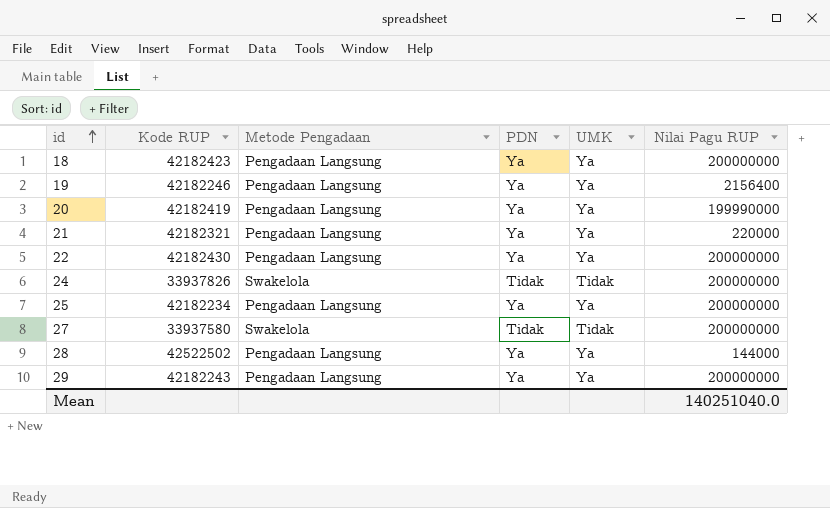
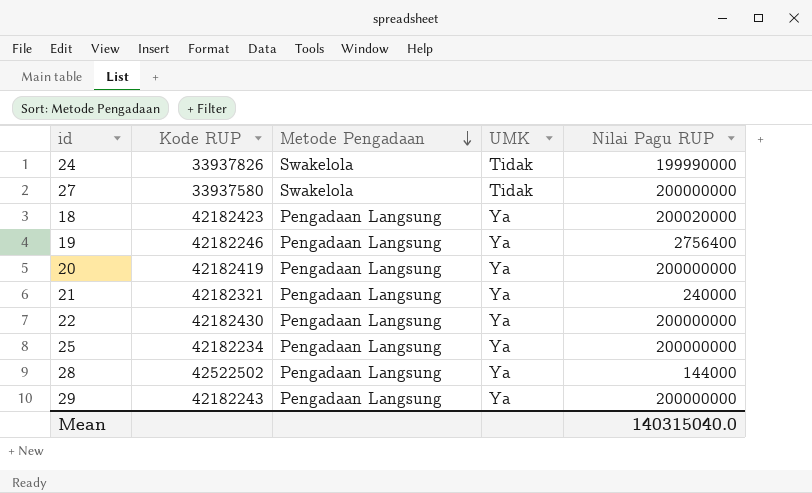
row order: id ascending -> Metode Pengadaan descending
column PDN | position: 4 -> none
24 | Nilai Pagu RUP: 200000000 -> 199990000
18 | Nilai Pagu RUP: 200000000 -> 200020000
19 | Nilai Pagu RUP: 2156400 -> 2756400
20 | Nilai Pagu RUP: 199990000 -> 200000000
21 | Nilai Pagu RUP: 220000 -> 240000
Mean | Nilai Pagu RUP: 140251040.0 -> 140315040.0

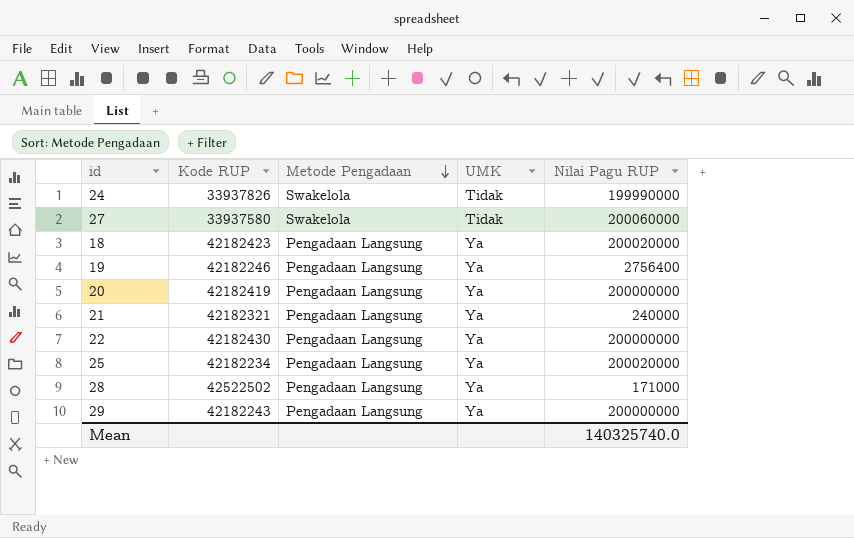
27 | Nilai Pagu RUP: 200000000 -> 200060000
25 | Nilai Pagu RUP: 200000000 -> 200020000
28 | Nilai Pagu RUP: 144000 -> 171000
Mean | Nilai Pagu RUP: 140315040.0 -> 140325740.0

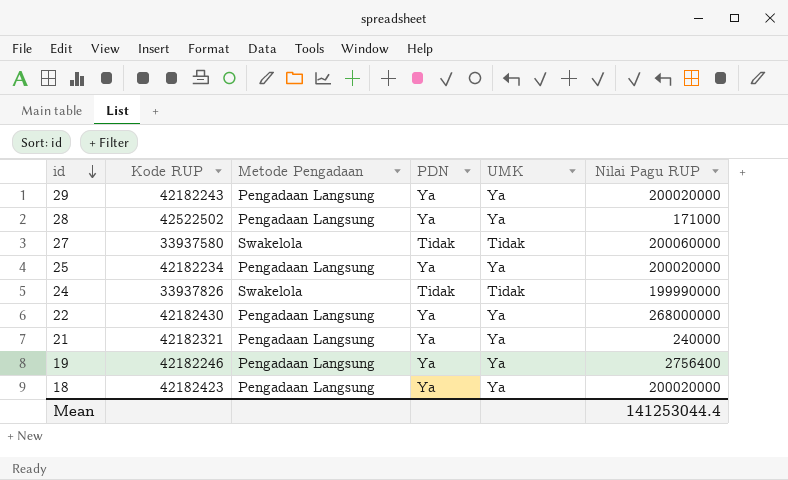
row order: Metode Pengadaan descending -> id descending
column PDN | position: none -> 4
row 20: 42182419 | Pengadaan Langsung | Ya | 200000000 -> none
29 | Nilai Pagu RUP: 200000000 -> 200020000
22 | Nilai Pagu RUP: 200000000 -> 268000000
Mean | Nilai Pagu RUP: 140325740.0 -> 141253044.4

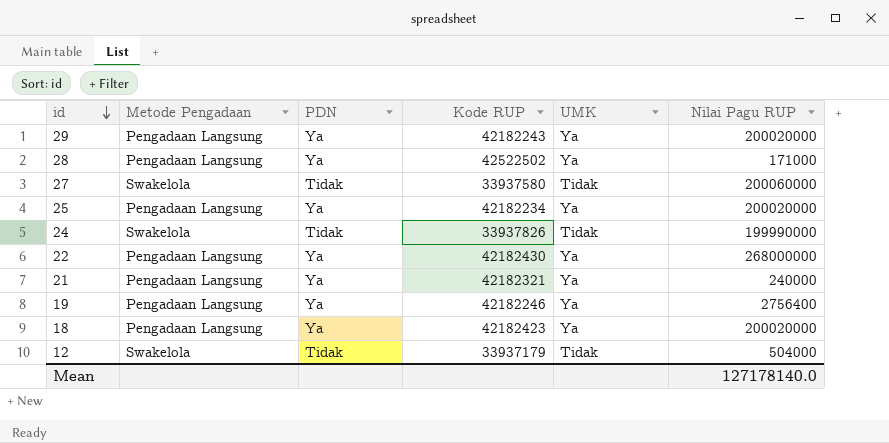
column Kode RUP | position: 2 -> 4
row 12: none -> Swakelola | Tidak | 33937179 | Tidak | 504000
Mean | Nilai Pagu RUP: 141253044.4 -> 127178140.0

